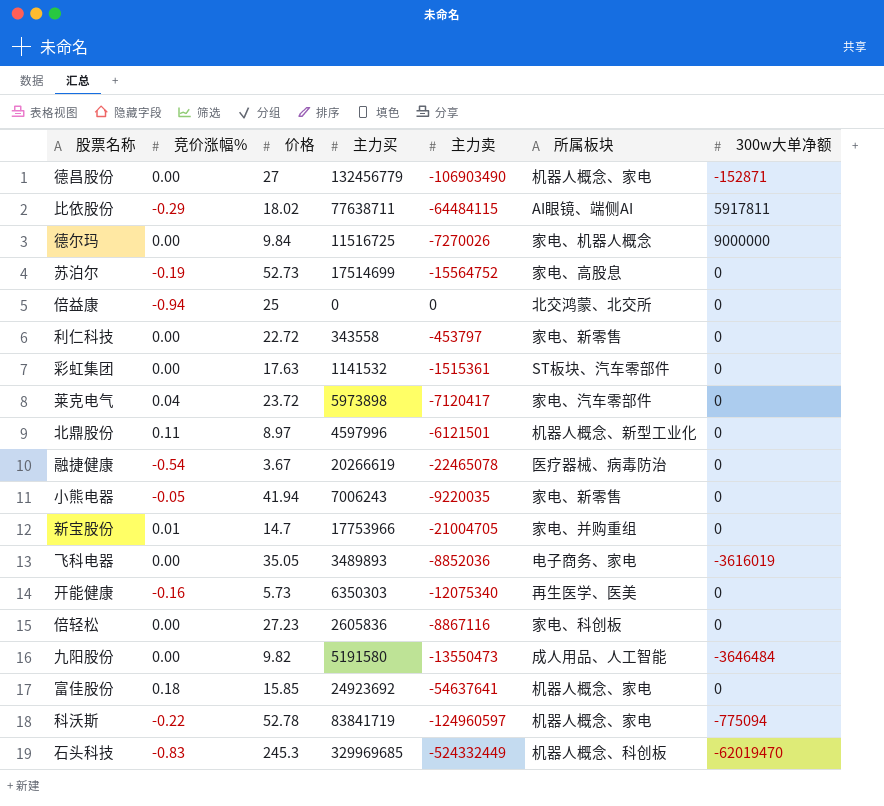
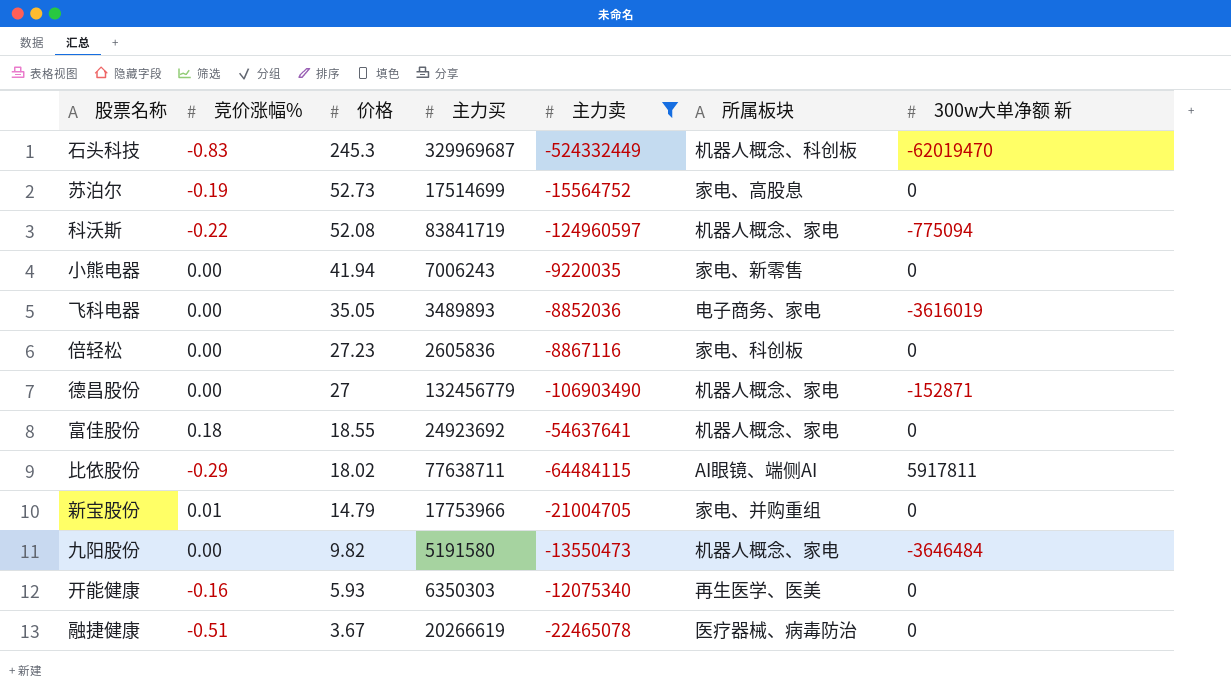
filter: none -> 主力卖 <= -8852036
row order: none -> 价格 descending
column name: 300w大单净额 -> 300w大单净额 新
石头科技 | 主力买: 329969685 -> 329969687
科沃斯 | 价格: 52.78 -> 52.08
小熊电器 | 竞价涨幅%: -0.05 -> 0.00
富佳股份 | 价格: 15.85 -> 18.55
新宝股份 | 价格: 14.7 -> 14.79
九阳股份 | 所属板块: 成人用品、人工智能 -> 机器人概念、家电
开能健康 | 价格: 5.73 -> 5.93
融捷健康 | 竞价涨幅%: -0.54 -> -0.51

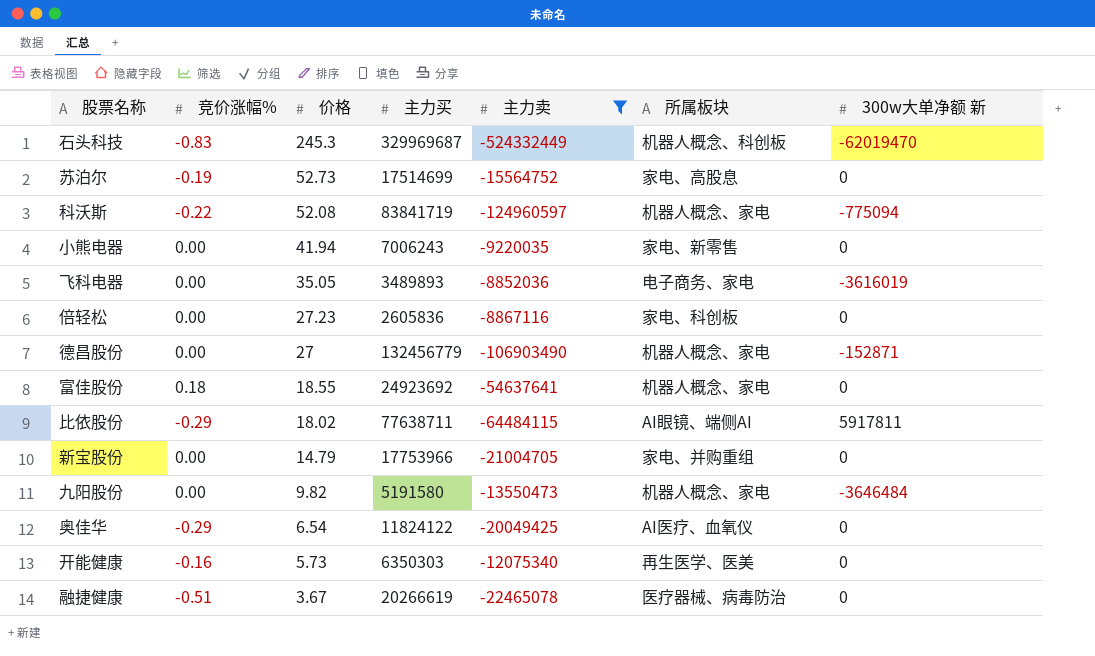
新宝股份 | 竞价涨幅%: 0.01 -> 0.00
row 奥佳华: none -> -0.29 | 6.54 | 11824122 | -20049425 | AI医疗、血氧仪 | 0
开能健康 | 价格: 5.93 -> 5.73

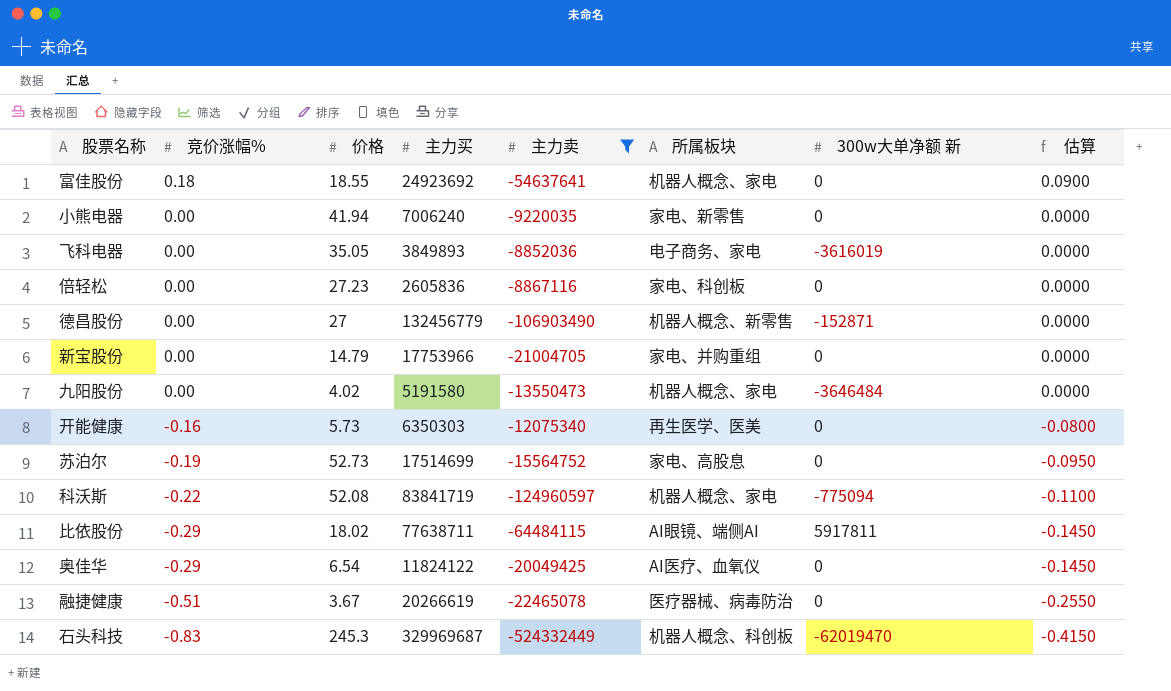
row order: 价格 descending -> 竞价涨幅% descending
column 估算 | formula: none -> [竞价涨幅%] * 0.5
小熊电器 | 主力买: 7006243 -> 7006240
飞科电器 | 主力买: 3489893 -> 3849893
德昌股份 | 所属板块: 机器人概念、家电 -> 机器人概念、新零售
九阳股份 | 价格: 9.82 -> 4.02

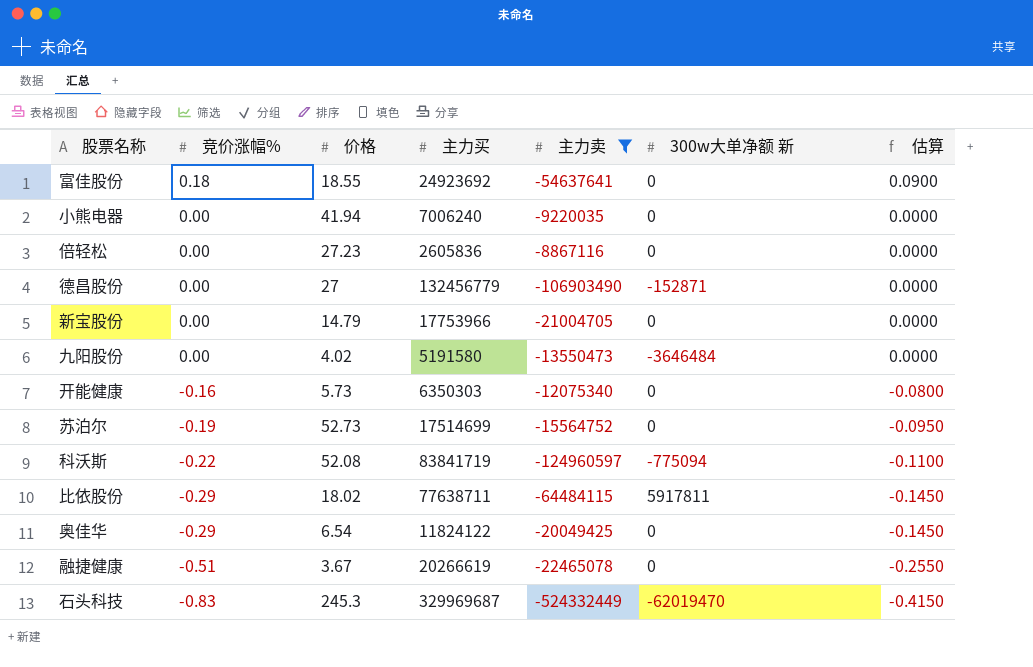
column 所属板块 | position: 6 -> none
row 飞科电器: 0.00 | 35.05 | 3849893 | -8852036 | 电子商务、家电 | -3616019 | 0.0000 -> none

